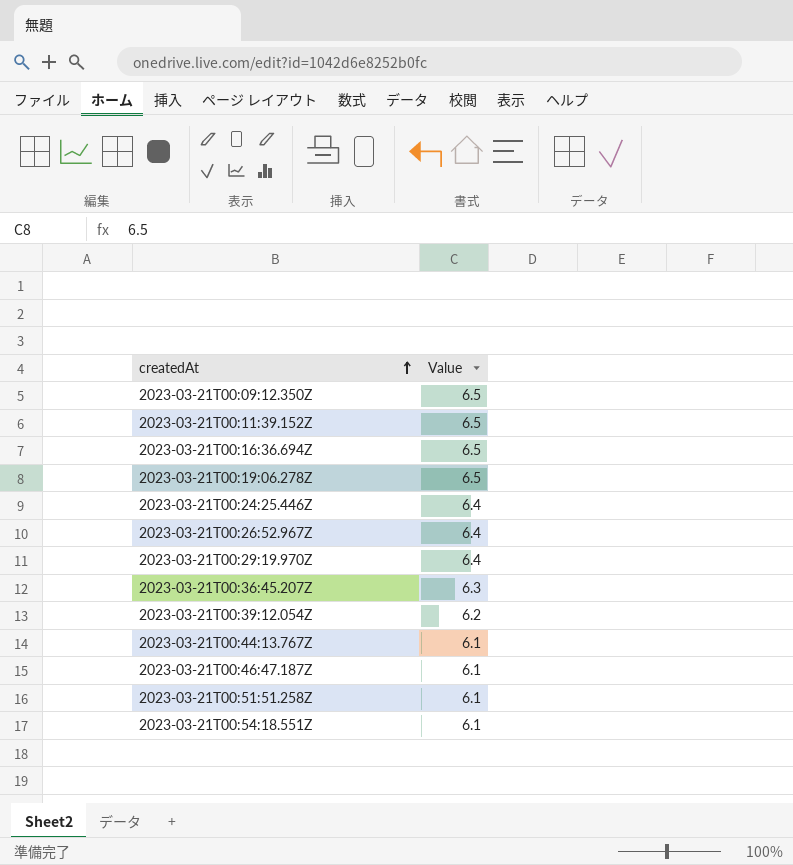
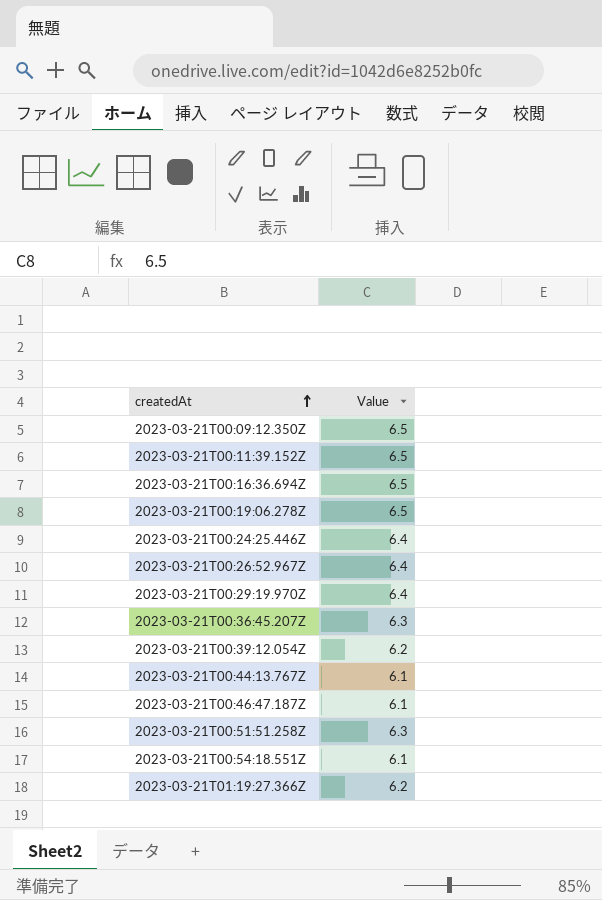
2023-03-21T00:51:51.258Z | Value: 6.1 -> 6.3
row 2023-03-21T01:19:27.366Z: none -> 6.2

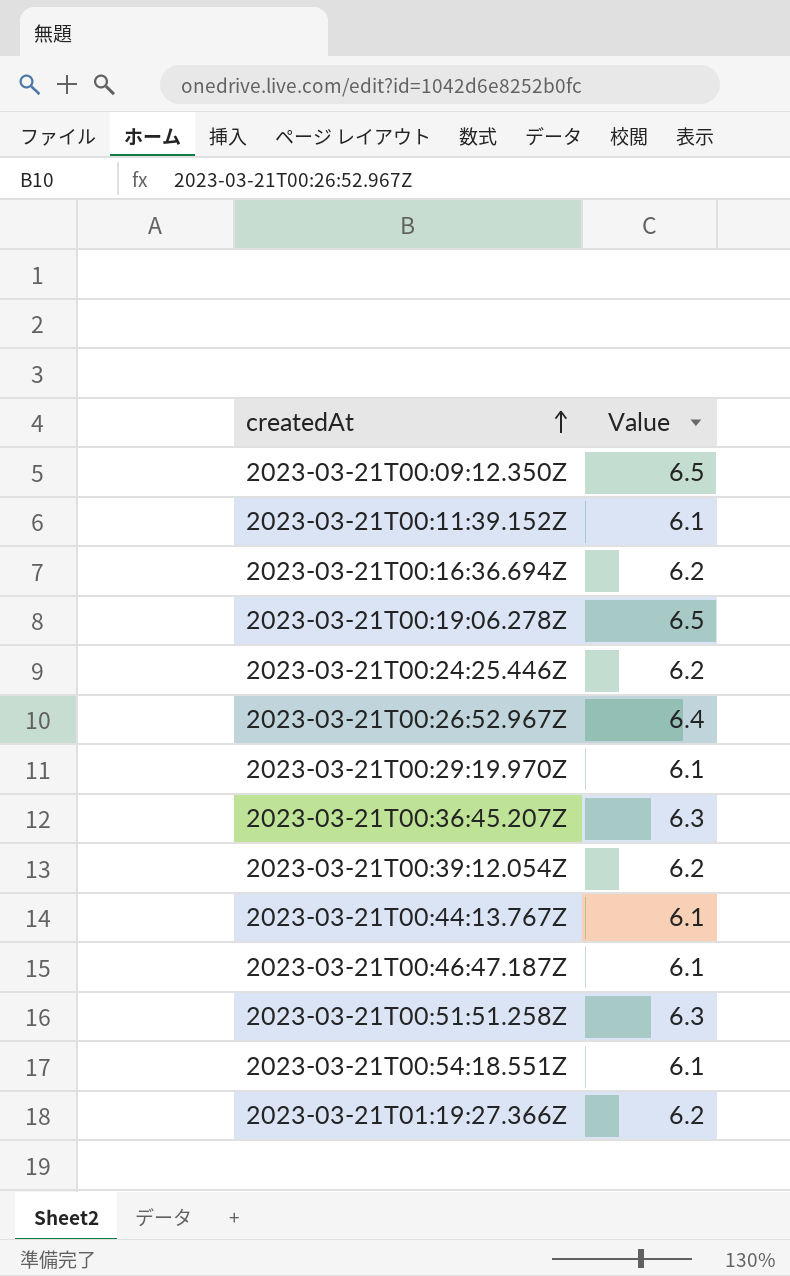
2023-03-21T00:11:39.152Z | Value: 6.5 -> 6.1
2023-03-21T00:16:36.694Z | Value: 6.5 -> 6.2
2023-03-21T00:24:25.446Z | Value: 6.4 -> 6.2
2023-03-21T00:29:19.970Z | Value: 6.4 -> 6.1

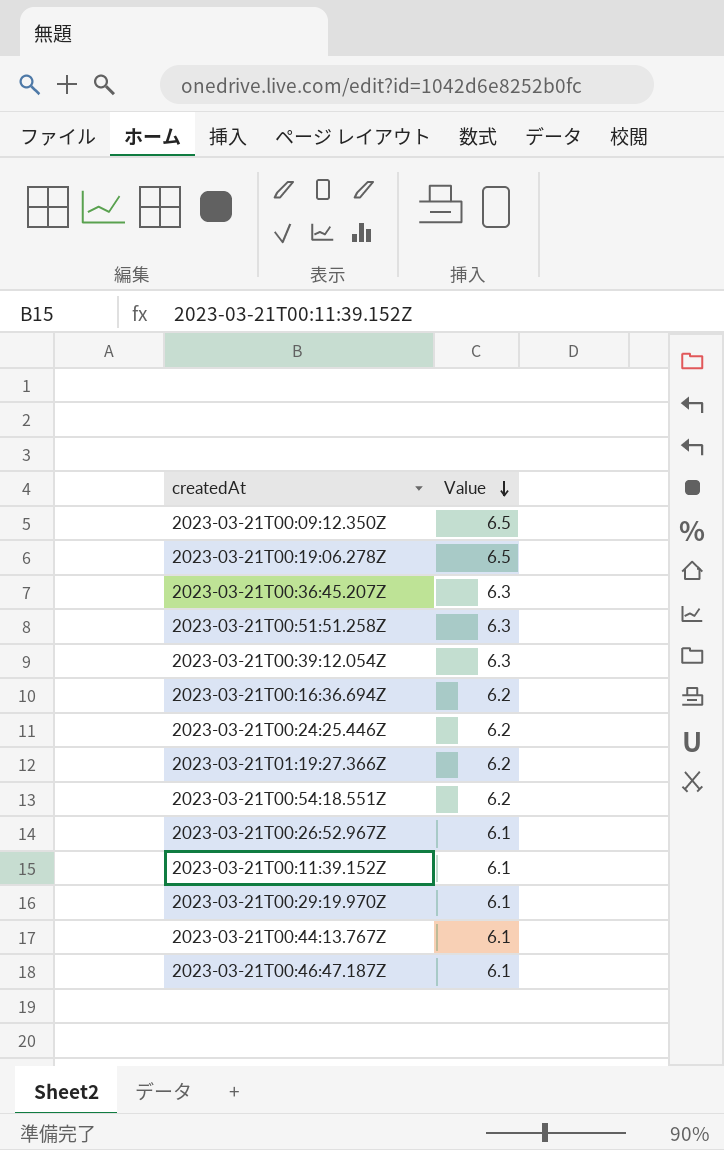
row order: createdAt ascending -> Value descending
2023-03-21T00:39:12.054Z | Value: 6.2 -> 6.3
2023-03-21T00:54:18.551Z | Value: 6.1 -> 6.2
2023-03-21T00:26:52.967Z | Value: 6.4 -> 6.1

